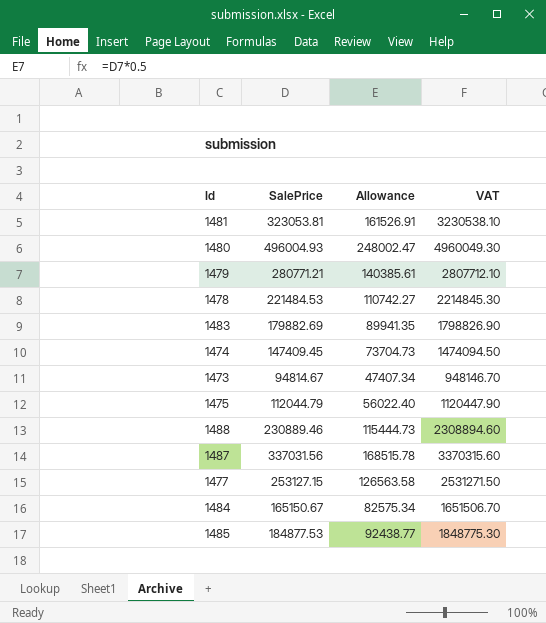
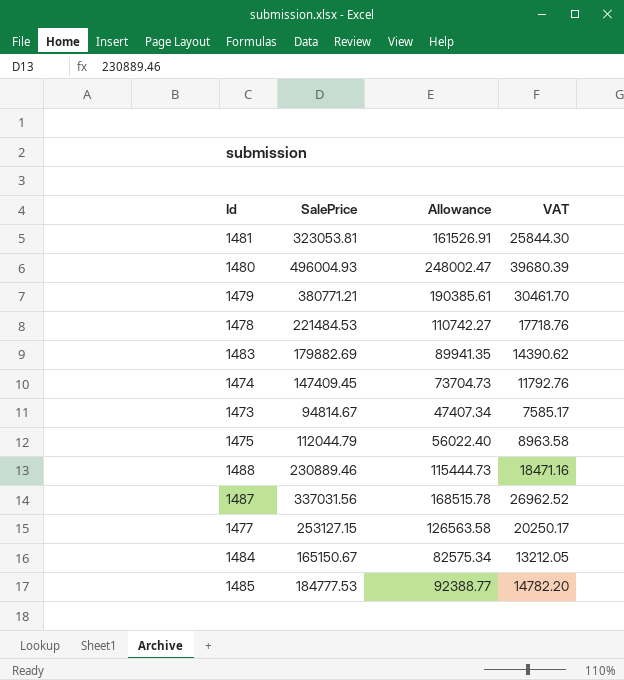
column VAT | formula: [SalePrice] * 10 -> [SalePrice] * 0.08
1479 | SalePrice: 280771.21 -> 380771.21
1479 | Allowance: 140385.61 -> 190385.61
1485 | SalePrice: 184877.53 -> 184777.53
1485 | Allowance: 92438.77 -> 92388.77

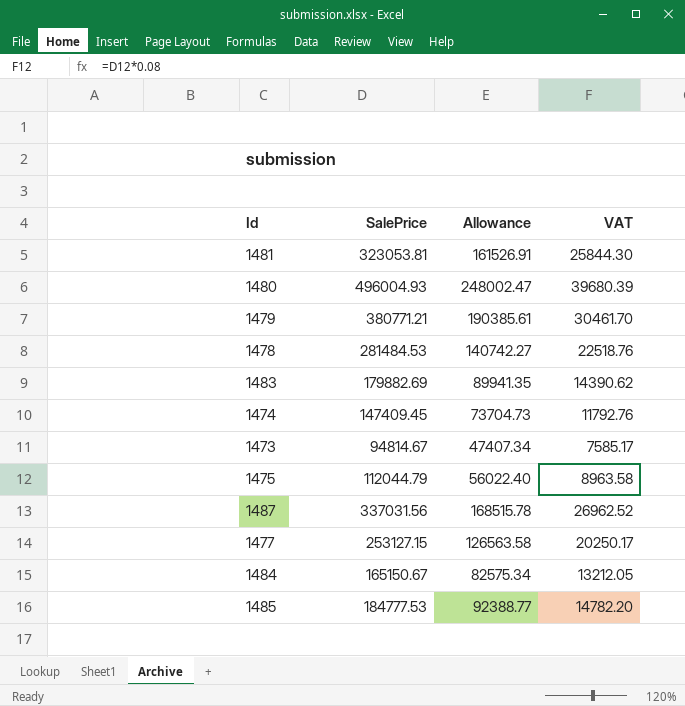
row 1488: 230889.46 | 115444.73 | 18471.16 -> none
1478 | SalePrice: 221484.53 -> 281484.53
1478 | Allowance: 110742.27 -> 140742.27
1478 | VAT: 17718.76 -> 22518.76

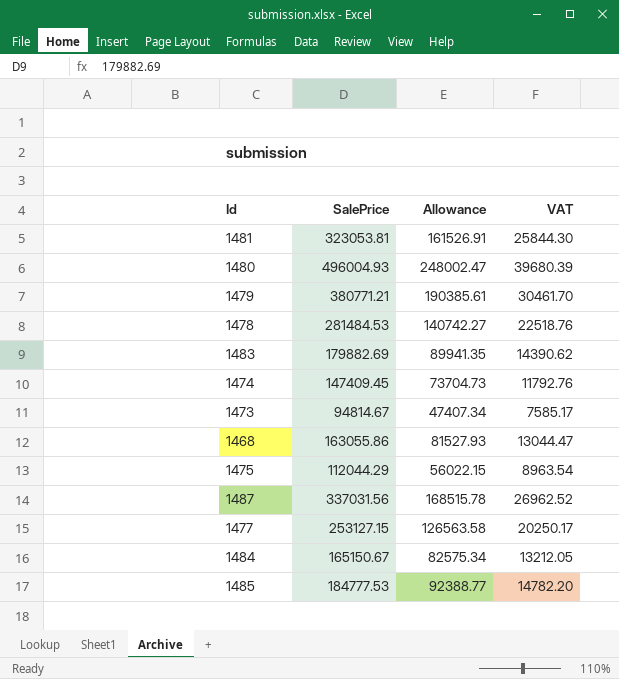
row 1468: none -> 163055.86 | 81527.93 | 13044.47
1475 | SalePrice: 112044.79 -> 112044.29
1475 | Allowance: 56022.40 -> 56022.15
1475 | VAT: 8963.58 -> 8963.54

